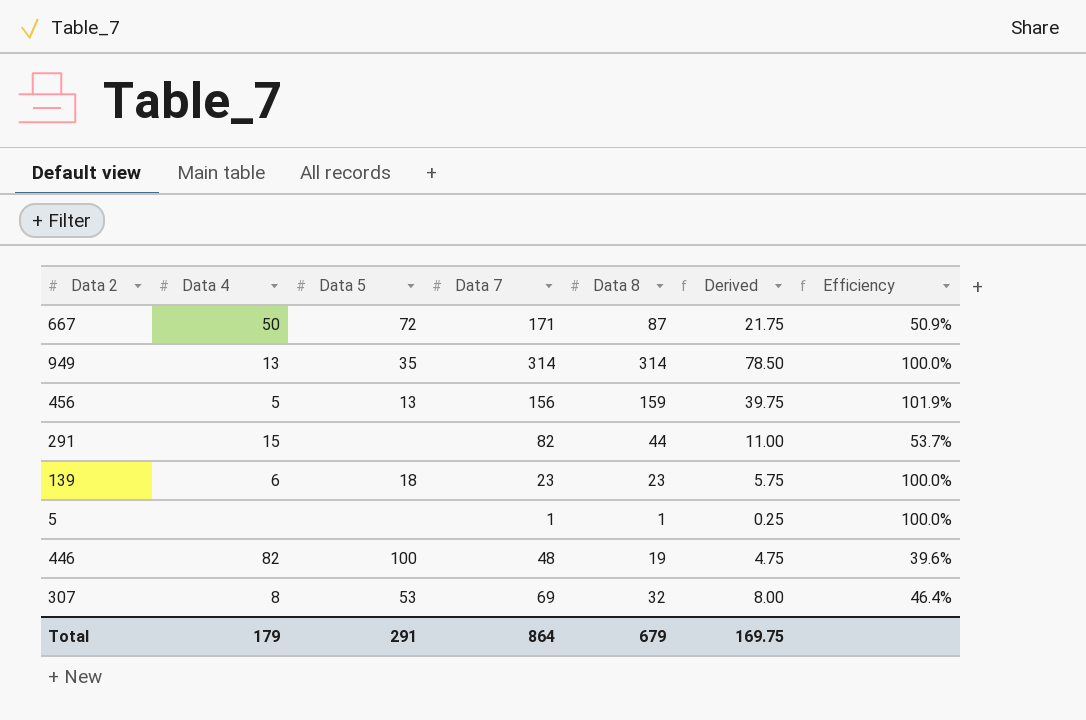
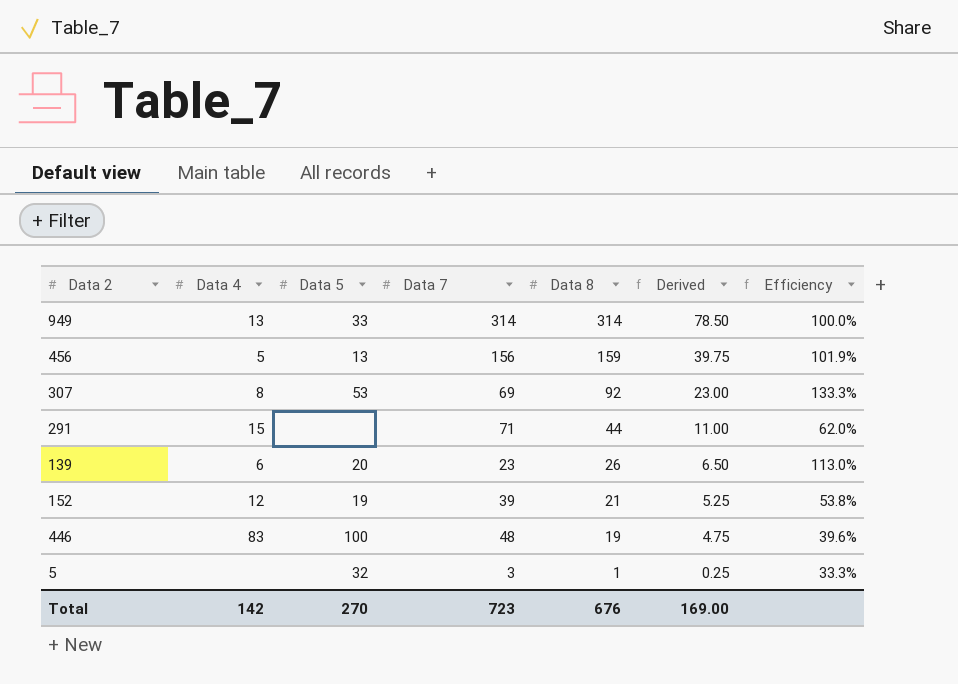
row order: none -> Data 8 descending
row 667: 50 | 72 | 171 | 87 | 21.75 | 50.9% -> none
949 | Data 5: 35 -> 33
307 | Data 8: 32 -> 92
307 | Derived: 8.00 -> 23.00
307 | Efficiency: 46.4% -> 133.3%
291 | Data 7: 82 -> 71
291 | Efficiency: 53.7% -> 62.0%
139 | Data 5: 18 -> 20
139 | Data 8: 23 -> 26
139 | Derived: 5.75 -> 6.50
139 | Efficiency: 100.0% -> 113.0%
row 152: none -> 12 | 19 | 39 | 21 | 5.25 | 53.8%
446 | Data 4: 82 -> 83
5 | Data 5: none -> 32
5 | Data 7: 1 -> 3
5 | Efficiency: 100.0% -> 33.3%
Total | Data 4: 179 -> 142
Total | Data 5: 291 -> 270
Total | Data 7: 864 -> 723
Total | Data 8: 679 -> 676
Total | Derived: 169.75 -> 169.00

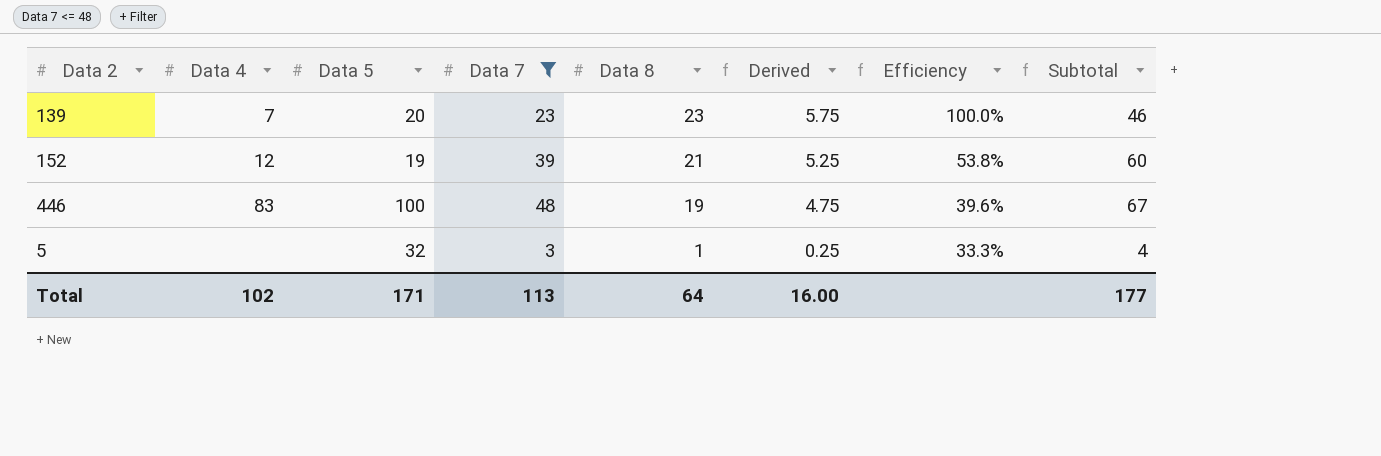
filter: none -> Data 7 <= 48
column Subtotal | formula: none -> [Data 7] + [Data 8]
139 | Data 4: 6 -> 7
139 | Data 8: 26 -> 23
139 | Derived: 6.50 -> 5.75
139 | Efficiency: 113.0% -> 100.0%
Total | Data 4: 142 -> 102
Total | Data 5: 270 -> 171
Total | Data 7: 723 -> 113
Total | Data 8: 676 -> 64
Total | Derived: 169.00 -> 16.00

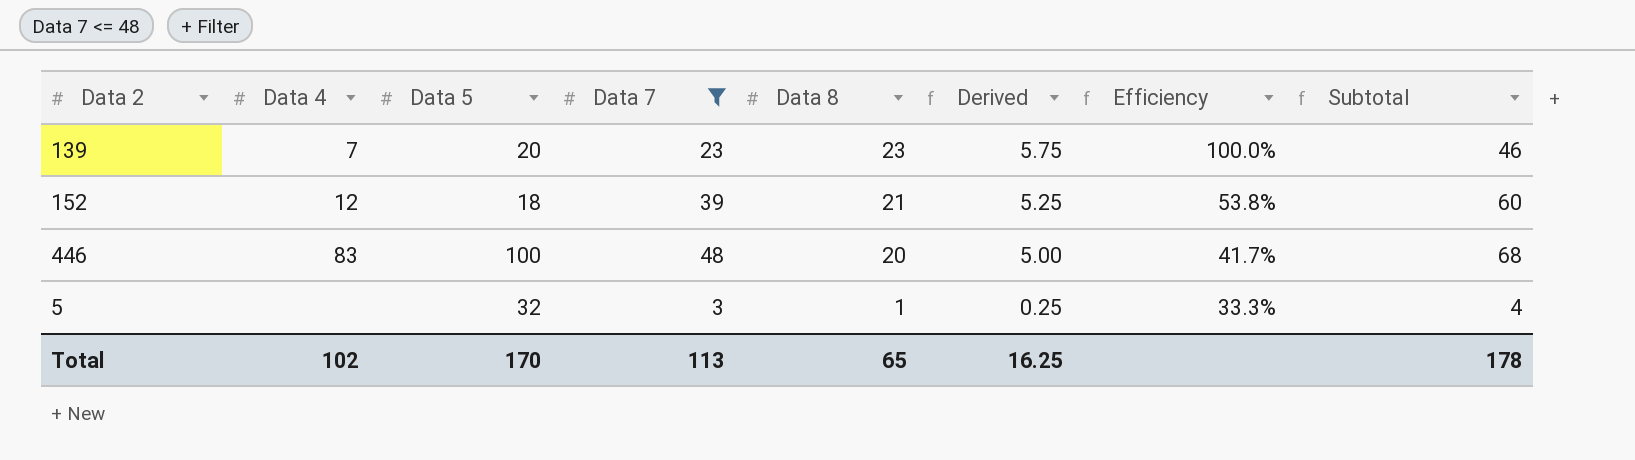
152 | Data 5: 19 -> 18
446 | Data 8: 19 -> 20
446 | Derived: 4.75 -> 5.00
446 | Efficiency: 39.6% -> 41.7%
446 | Subtotal: 67 -> 68
Total | Data 5: 171 -> 170
Total | Data 8: 64 -> 65
Total | Derived: 16.00 -> 16.25
Total | Subtotal: 177 -> 178

